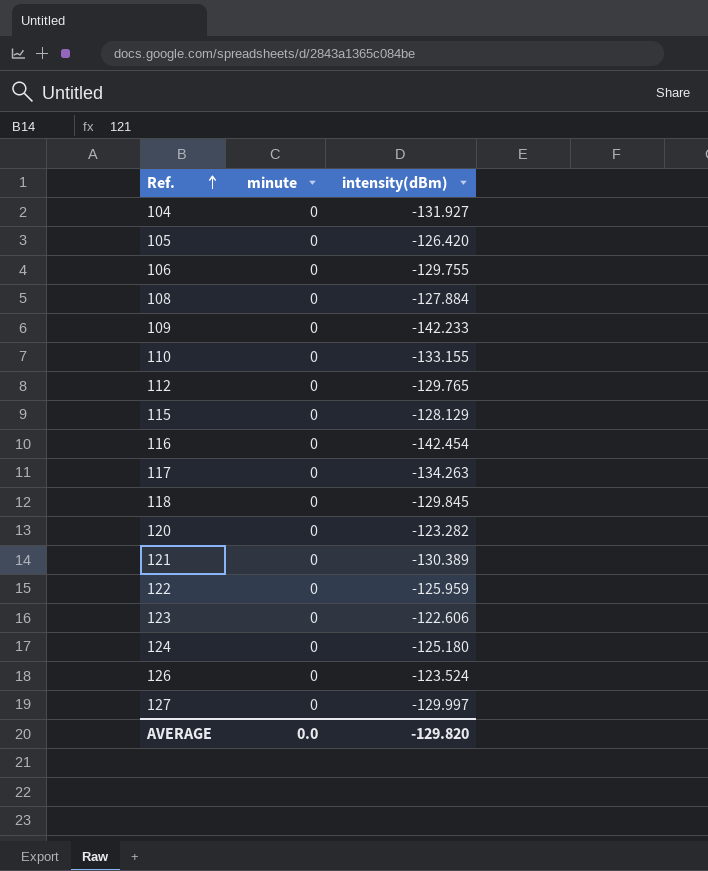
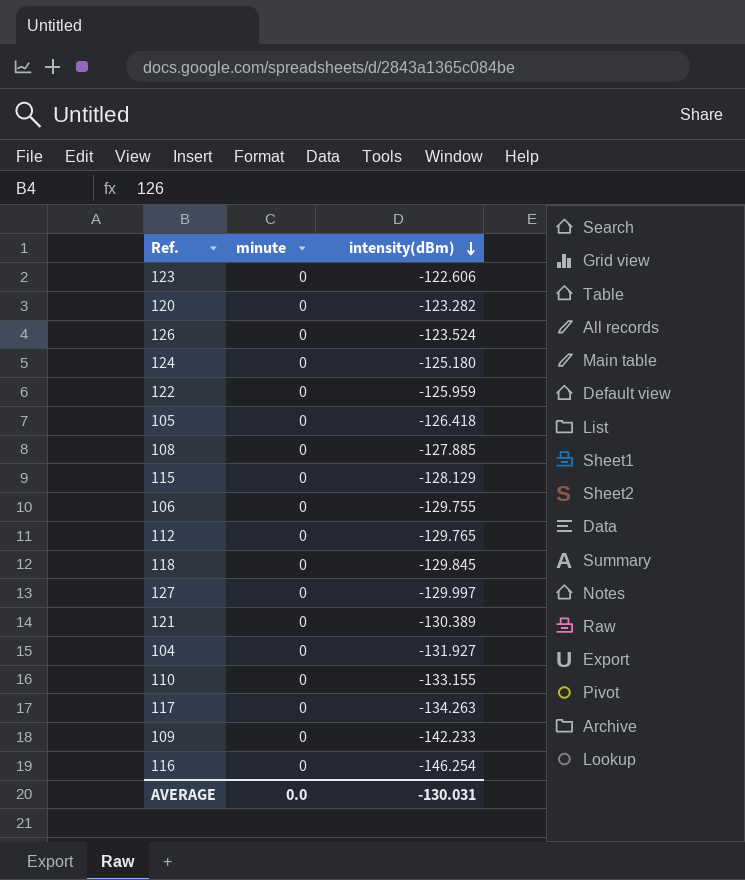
row order: Ref. ascending -> intensity(dBm) descending
105 | intensity(dBm): -126.420 -> -126.418
108 | intensity(dBm): -127.884 -> -127.885
116 | intensity(dBm): -142.454 -> -146.254
AVERAGE | intensity(dBm): -129.820 -> -130.031

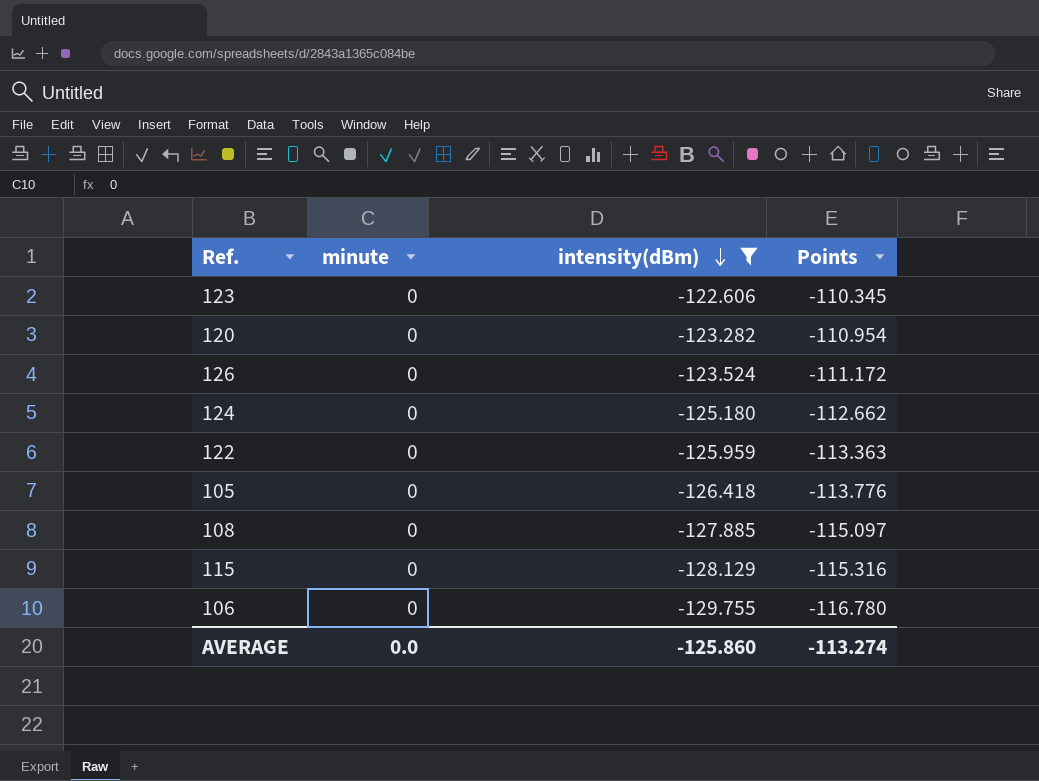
filter: none -> intensity(dBm) >= -129.755
column Points | formula: none -> [intensity(dBm)] * 0.9
AVERAGE | intensity(dBm): -130.031 -> -125.860

